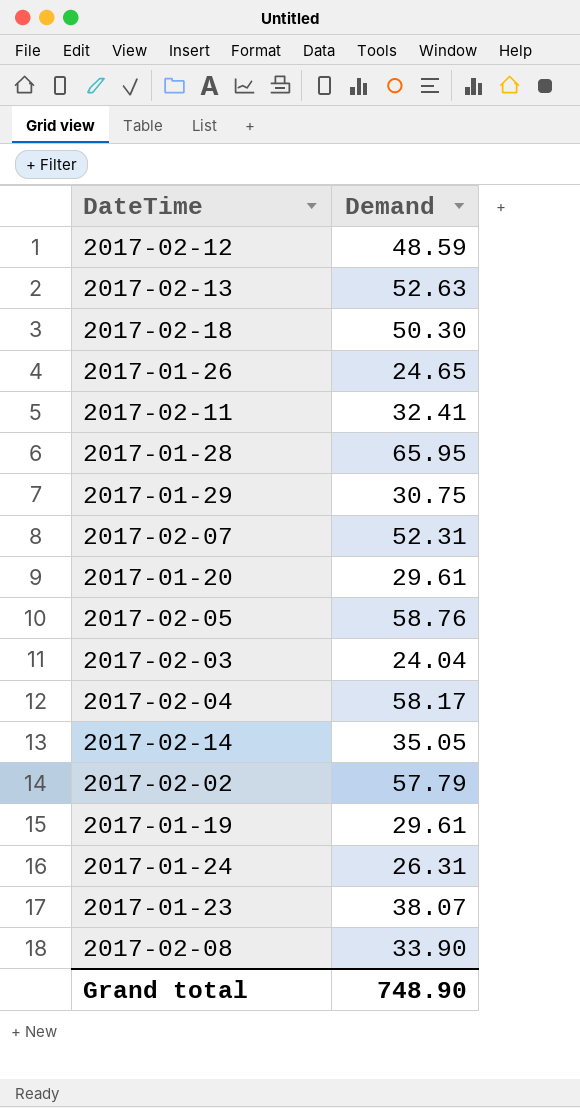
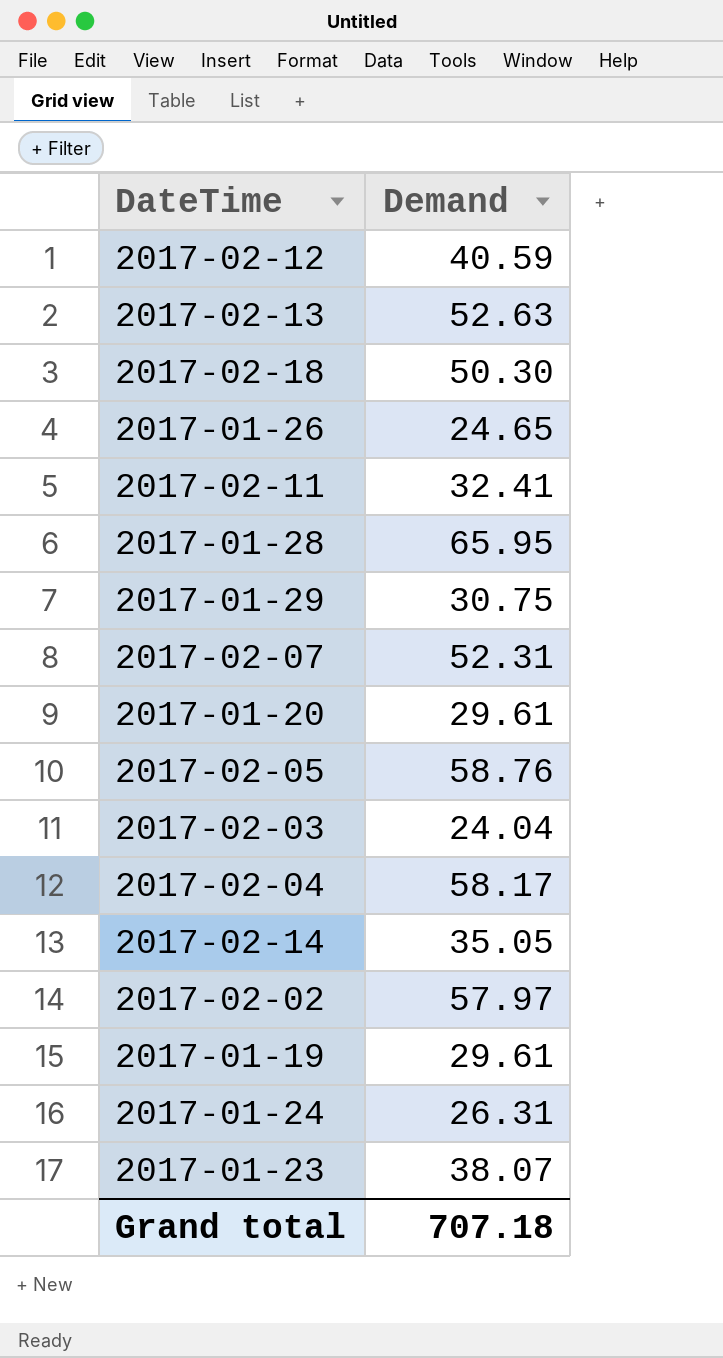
row 2017-02-08: 33.90 -> none
2017-02-12 | Demand: 48.59 -> 40.59
2017-02-02 | Demand: 57.79 -> 57.97
Grand total | Demand: 748.90 -> 707.18

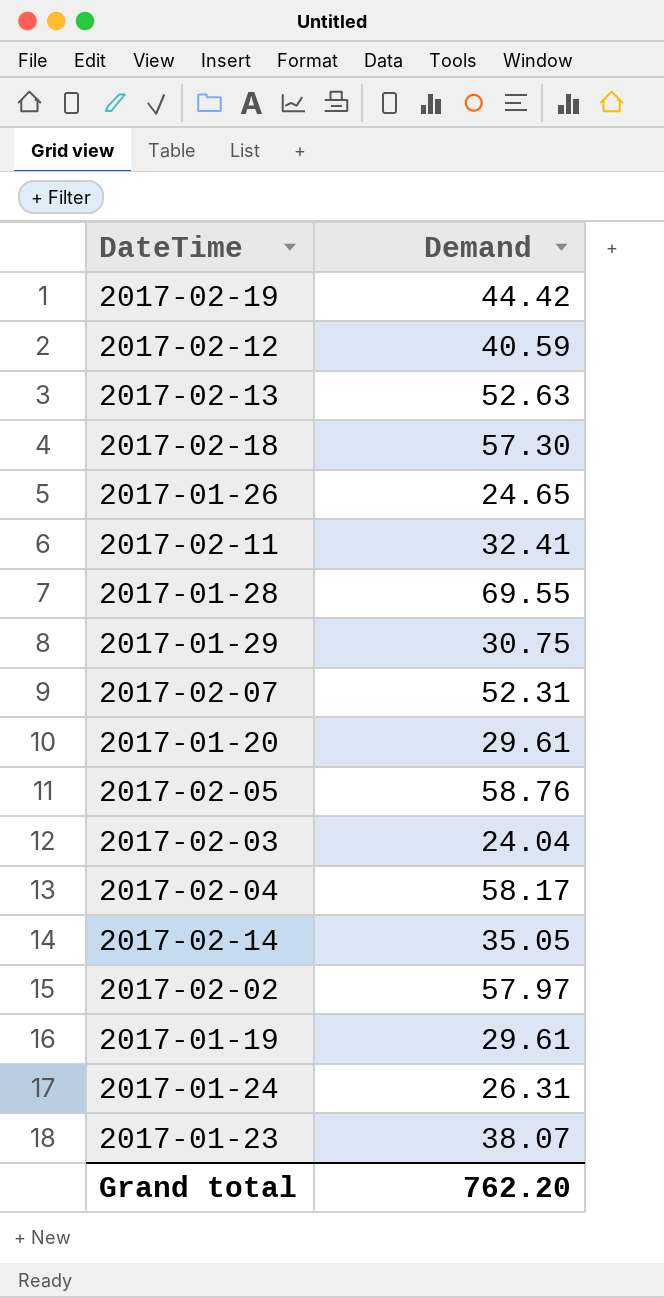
row 2017-02-19: none -> 44.42
2017-02-18 | Demand: 50.30 -> 57.30
2017-01-28 | Demand: 65.95 -> 69.55
Grand total | Demand: 707.18 -> 762.20

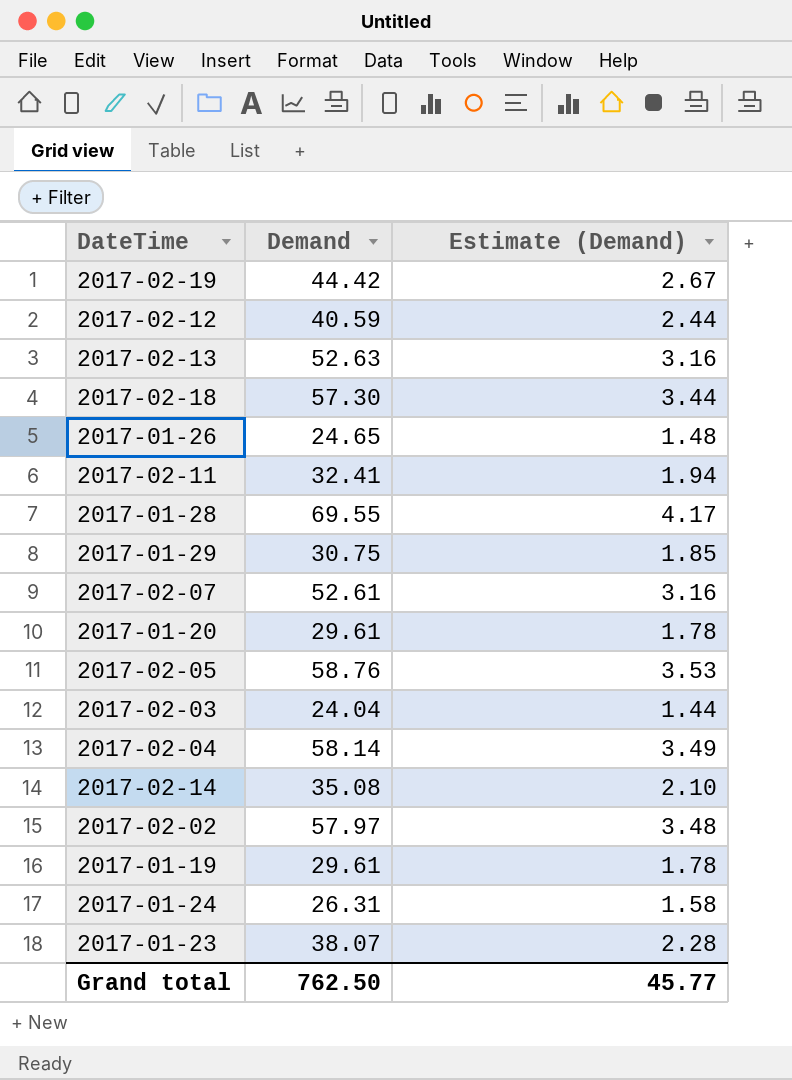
column Estimate (Demand) | formula: none -> [Demand] * 0.06
2017-02-07 | Demand: 52.31 -> 52.61
2017-02-04 | Demand: 58.17 -> 58.14
2017-02-14 | Demand: 35.05 -> 35.08
Grand total | Demand: 762.20 -> 762.50

